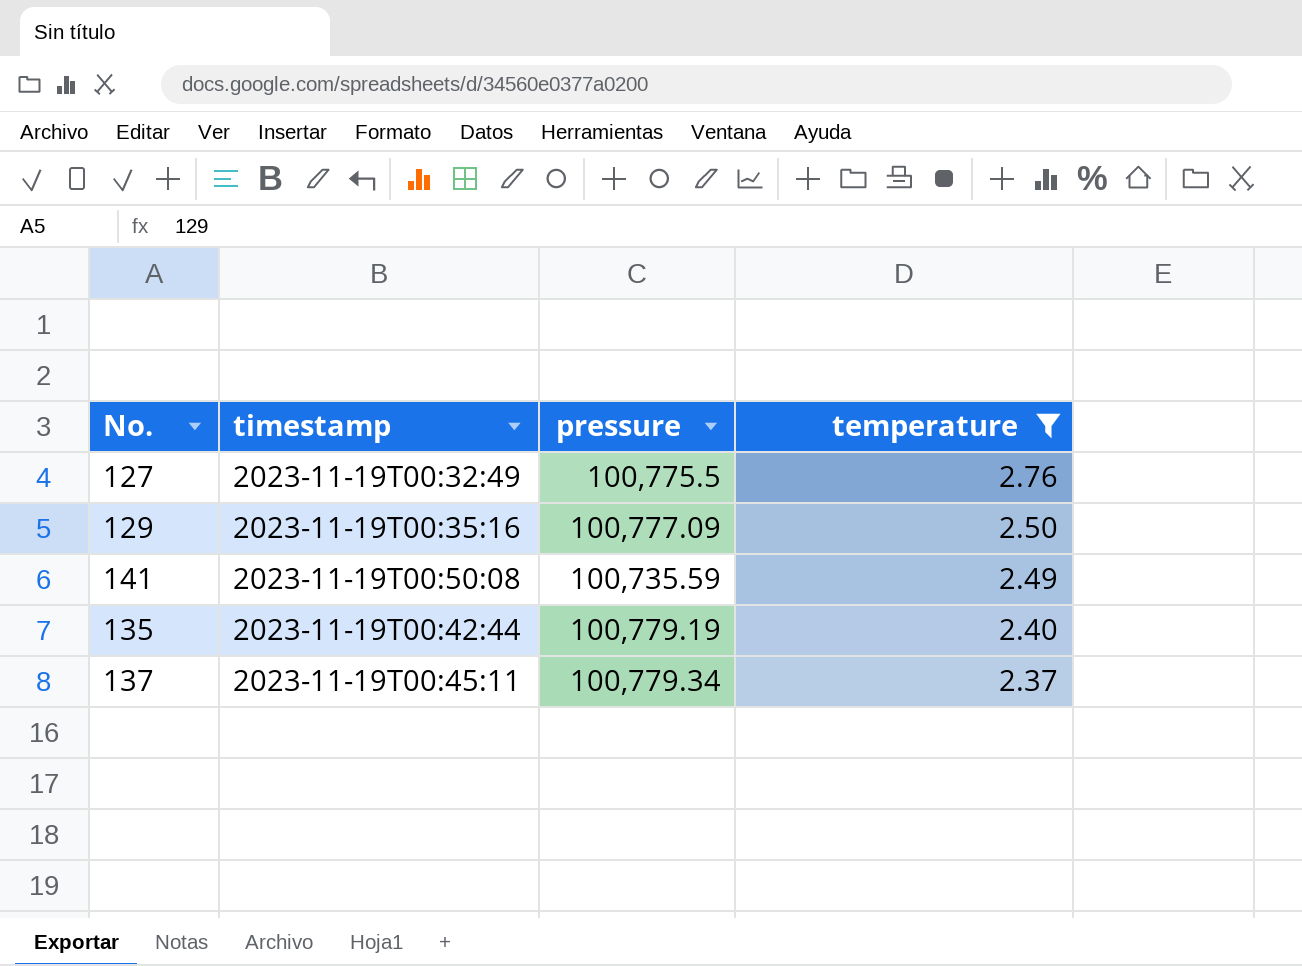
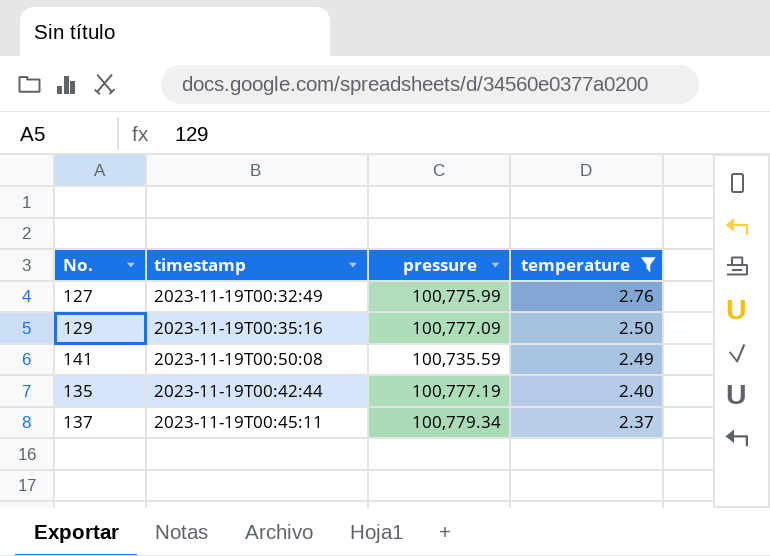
127 | pressure: 100,775.5 -> 100,775.99
135 | pressure: 100,779.19 -> 100,777.19

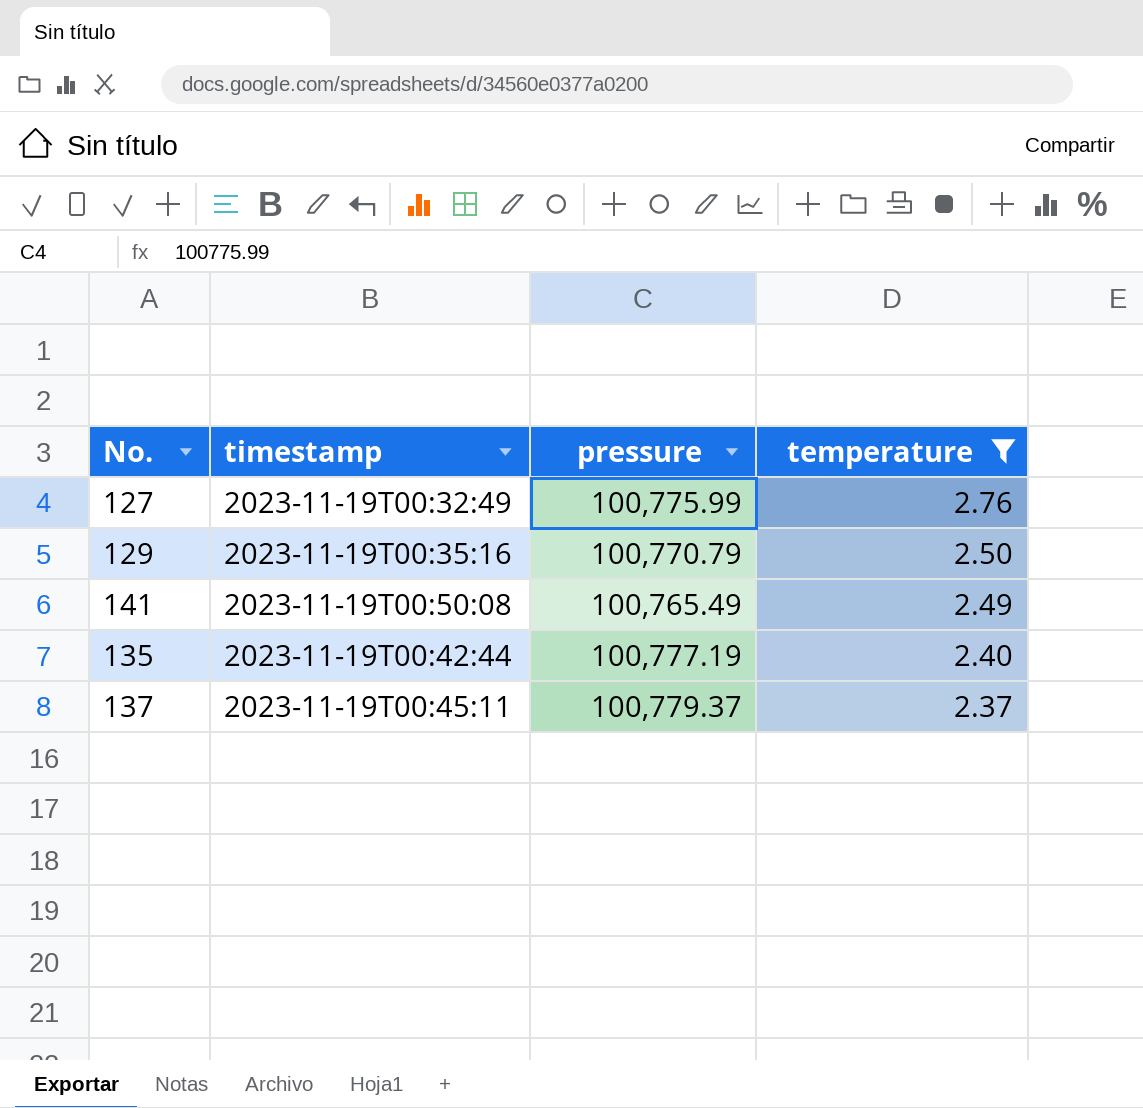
129 | pressure: 100,777.09 -> 100,770.79
141 | pressure: 100,735.59 -> 100,765.49
137 | pressure: 100,779.34 -> 100,779.37

